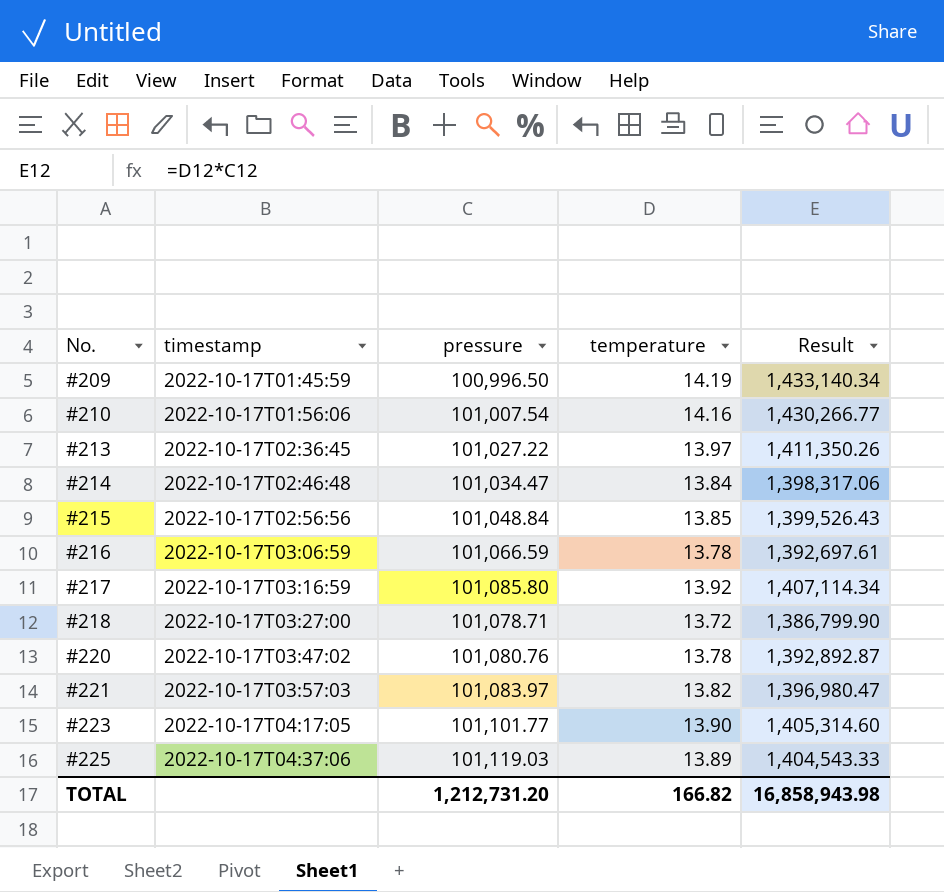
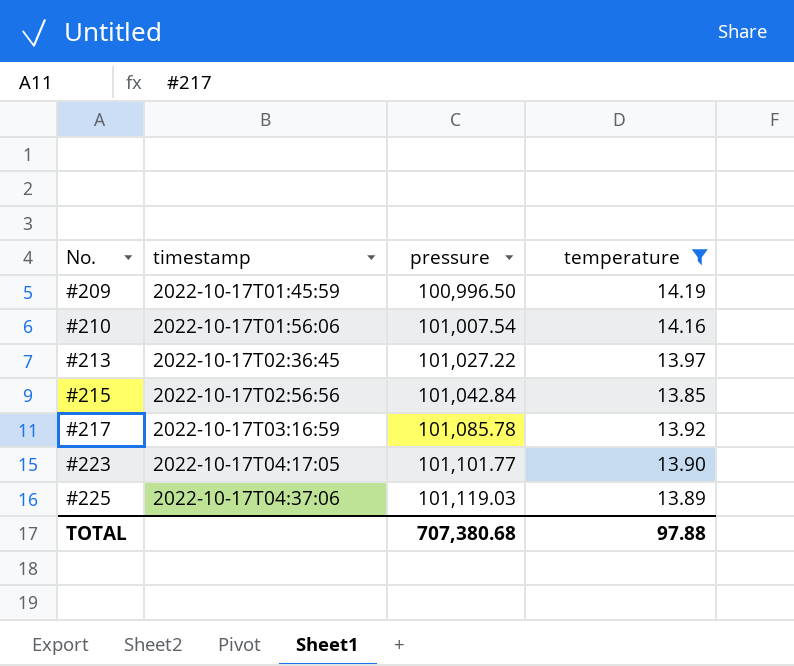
filter: none -> temperature >= 13.85
column Result | formula: [pressure] * [temperature] -> none
#215 | pressure: 101,048.84 -> 101,042.84
#217 | pressure: 101,085.80 -> 101,085.78
TOTAL | pressure: 1,212,731.20 -> 707,380.68
TOTAL | temperature: 166.82 -> 97.88

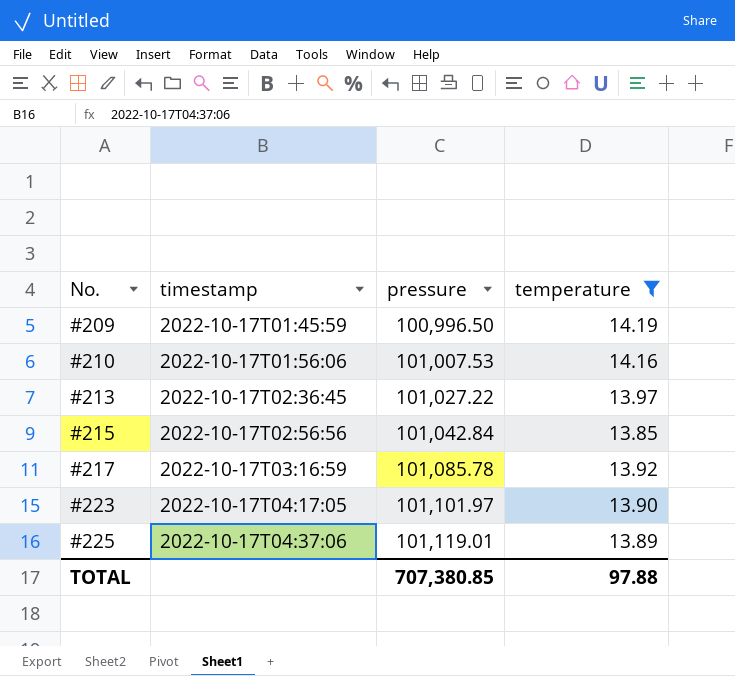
#210 | pressure: 101,007.54 -> 101,007.53
#223 | pressure: 101,101.77 -> 101,101.97
#225 | pressure: 101,119.03 -> 101,119.01
TOTAL | pressure: 707,380.68 -> 707,380.85

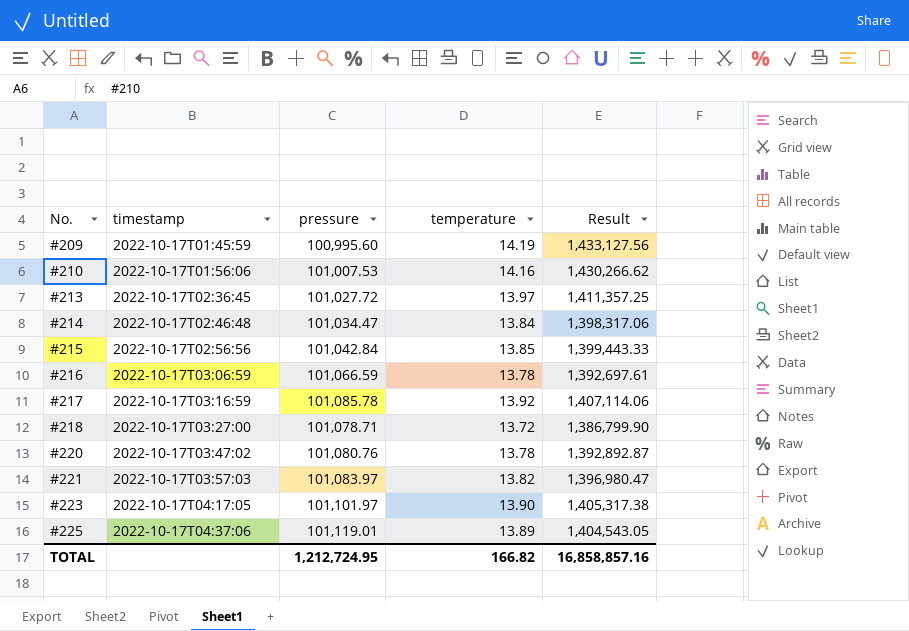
filter: temperature >= 13.85 -> none
column Result | formula: none -> [pressure] * [temperature]
#209 | pressure: 100,996.50 -> 100,995.60
#213 | pressure: 101,027.22 -> 101,027.72
TOTAL | pressure: 707,380.85 -> 1,212,724.95
TOTAL | temperature: 97.88 -> 166.82

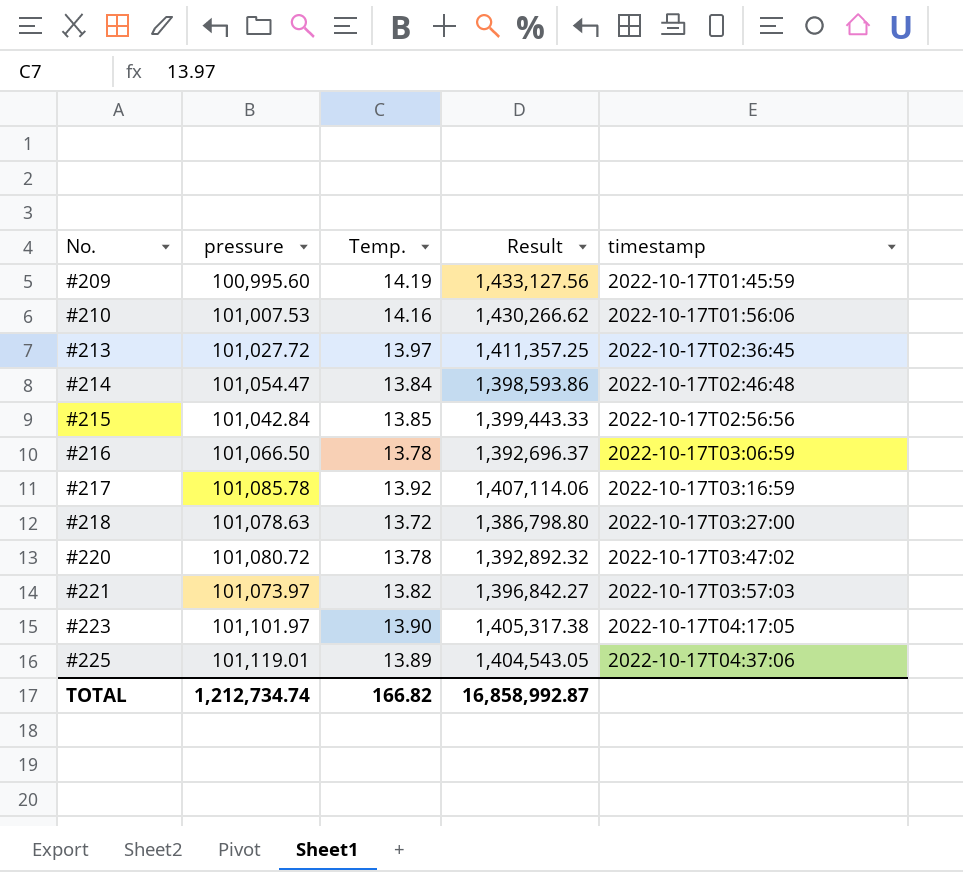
column name: temperature -> Temp.
column timestamp | position: 2 -> 5
#214 | pressure: 101,034.47 -> 101,054.47
#214 | Result: 1,398,317.06 -> 1,398,593.86
#216 | pressure: 101,066.59 -> 101,066.50
#216 | Result: 1,392,697.61 -> 1,392,696.37
#218 | pressure: 101,078.71 -> 101,078.63
#218 | Result: 1,386,799.90 -> 1,386,798.80
#220 | pressure: 101,080.76 -> 101,080.72
#220 | Result: 1,392,892.87 -> 1,392,892.32
#221 | pressure: 101,083.97 -> 101,073.97
#221 | Result: 1,396,980.47 -> 1,396,842.27
TOTAL | pressure: 1,212,724.95 -> 1,212,734.74
TOTAL | Result: 16,858,857.16 -> 16,858,992.87

